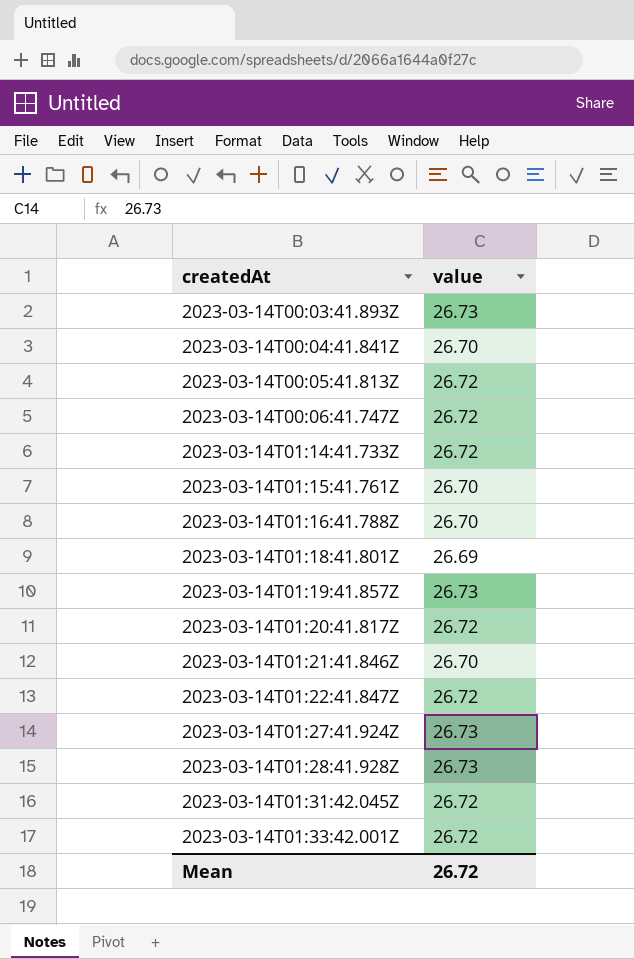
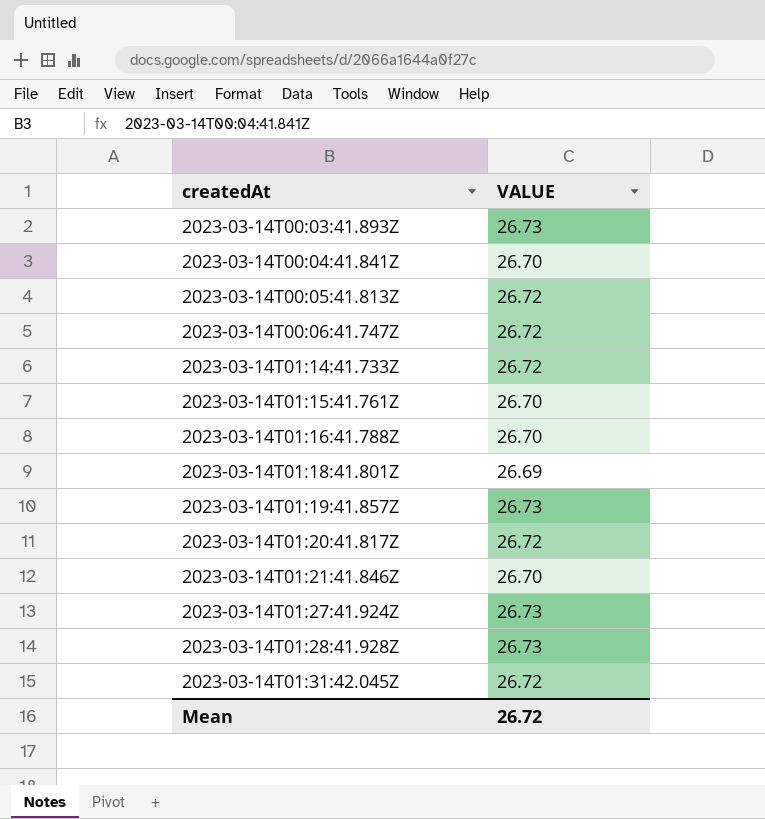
column name: value -> VALUE
row 2023-03-14T01:22:41.847Z: 26.72 -> none
row 2023-03-14T01:33:42.001Z: 26.72 -> none

